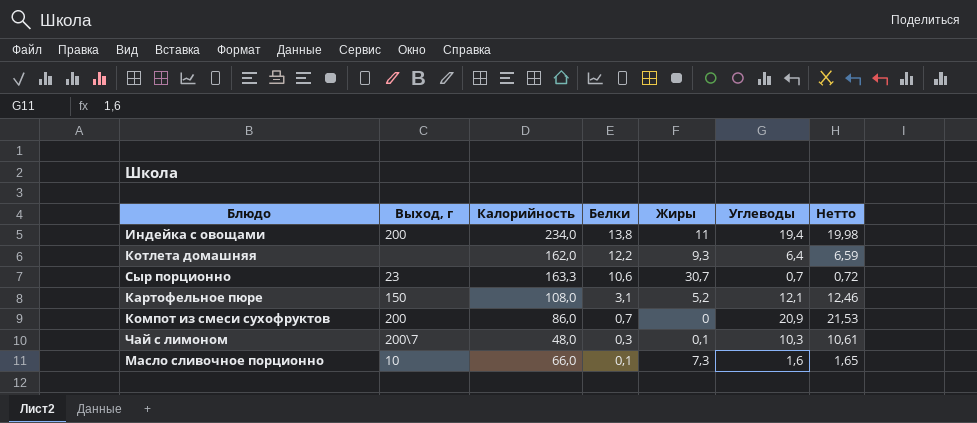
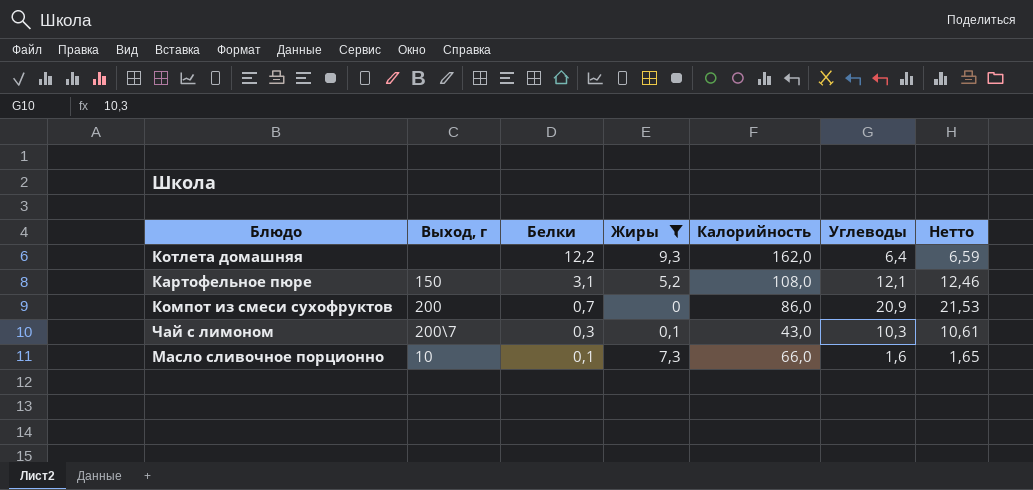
filter: none -> Жиры <= 9,3
column Калорийность | position: 3 -> 5
Чай с лимоном | Калорийность: 48,0 -> 43,0

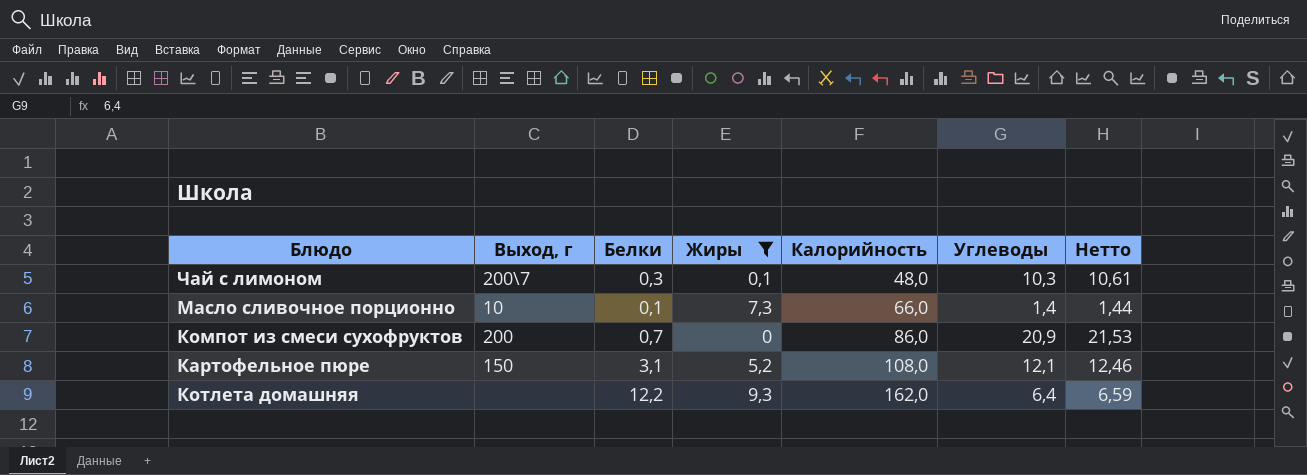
row order: Белки descending -> Калорийность ascending
Чай с лимоном | Калорийность: 43,0 -> 48,0
Масло сливочное порционно | Углеводы: 1,6 -> 1,4
Масло сливочное порционно | Нетто: 1,65 -> 1,44

